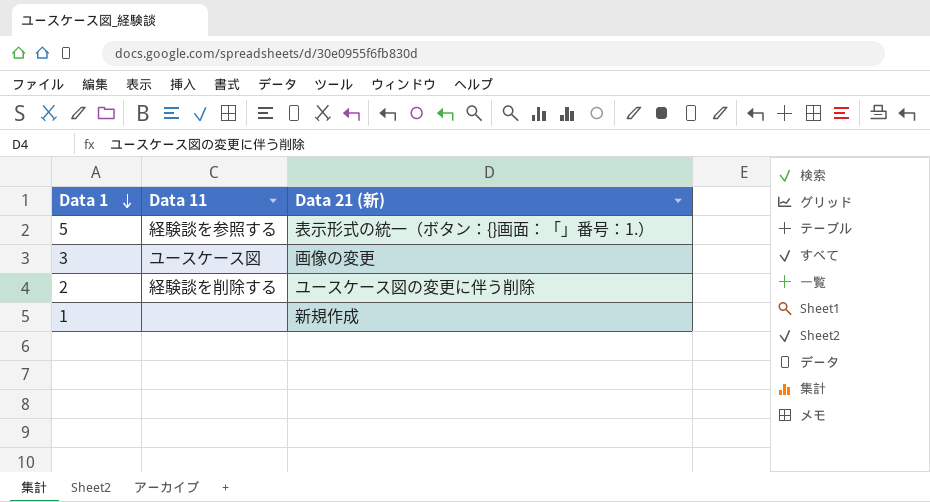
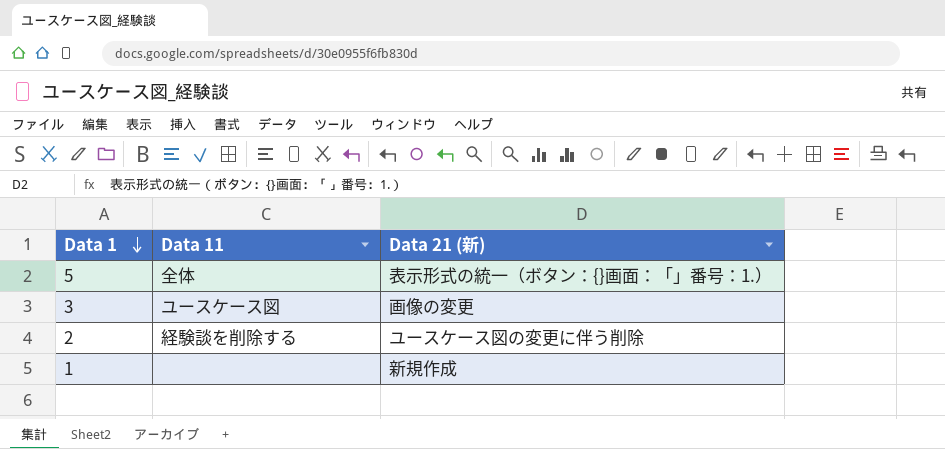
5 | Data 11: 経験談を参照する -> 全体

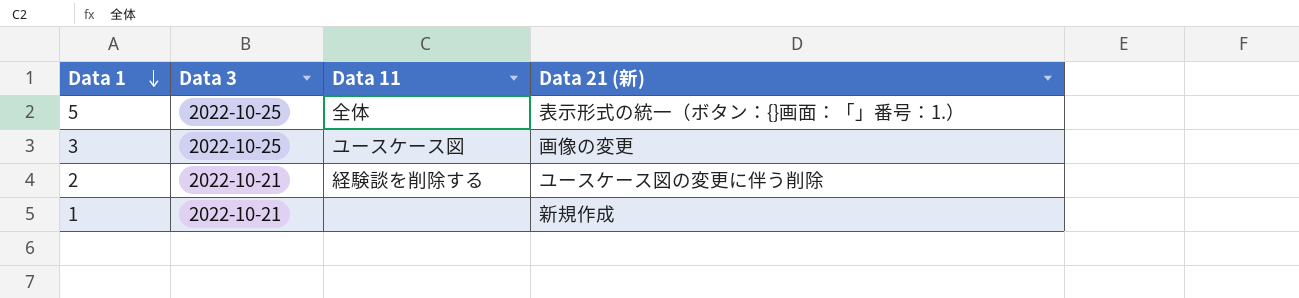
column Data 3 | position: none -> 2

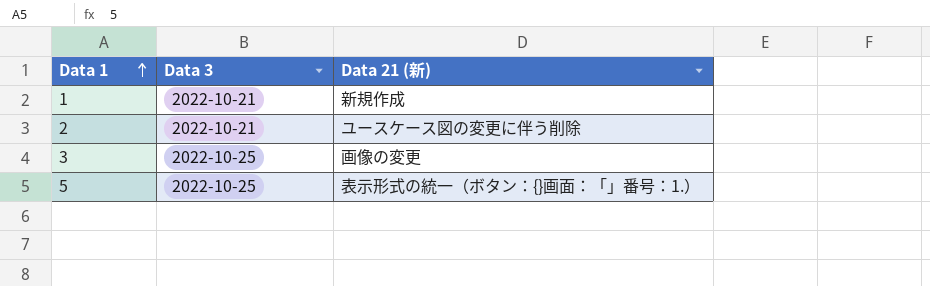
row order: Data 1 descending -> Data 1 ascending
column Data 11 | position: 3 -> none

